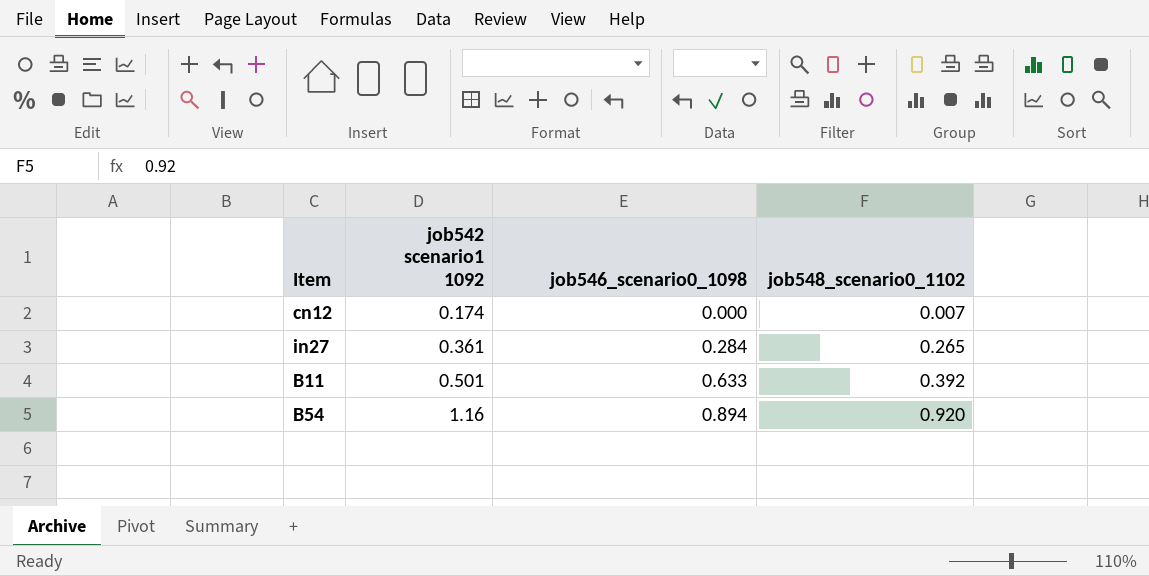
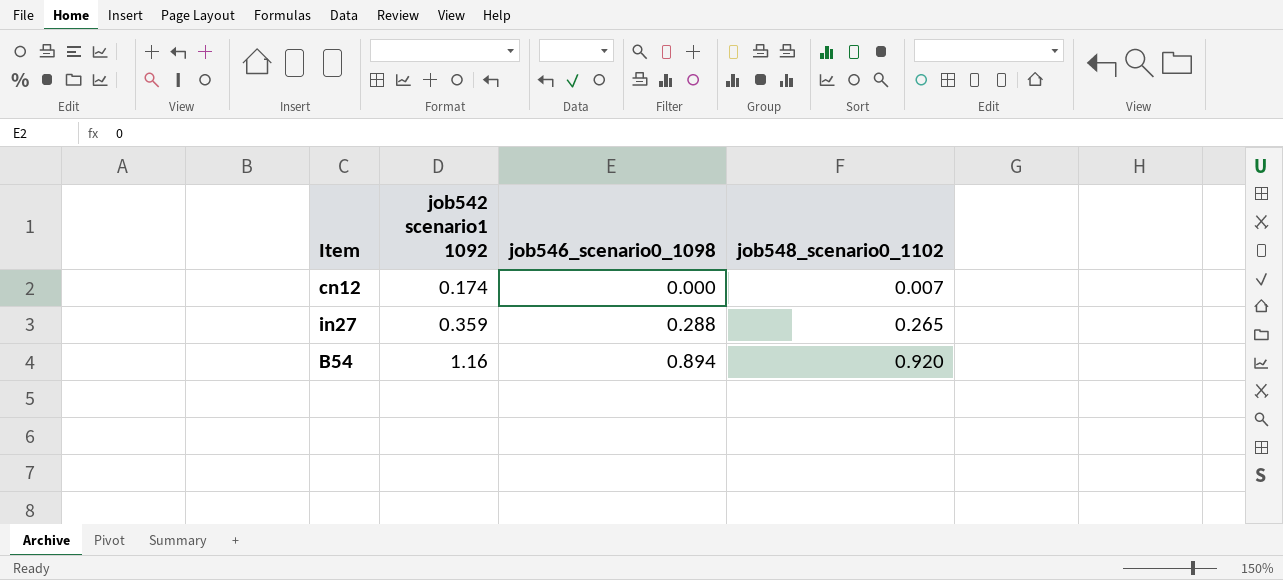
row B11: 0.501 | 0.633 | 0.392 -> none
in27 | job542 scenario1 1092: 0.361 -> 0.359
in27 | job546_scenario0_1098: 0.284 -> 0.288

